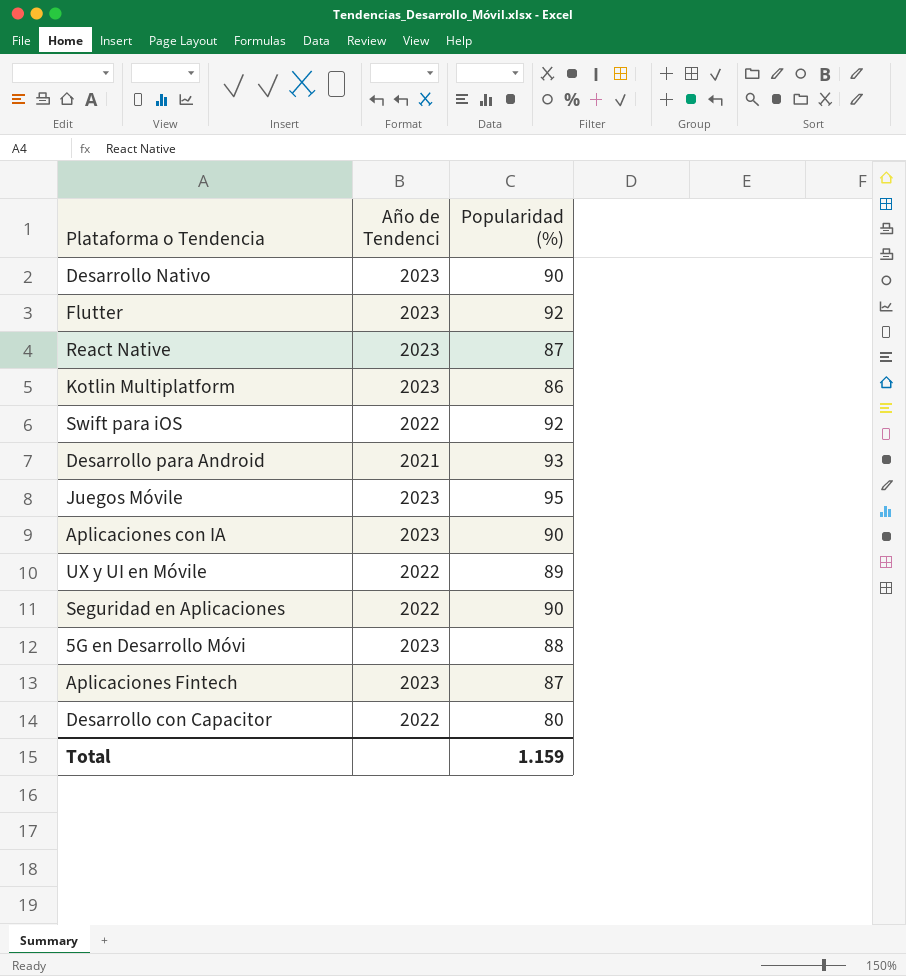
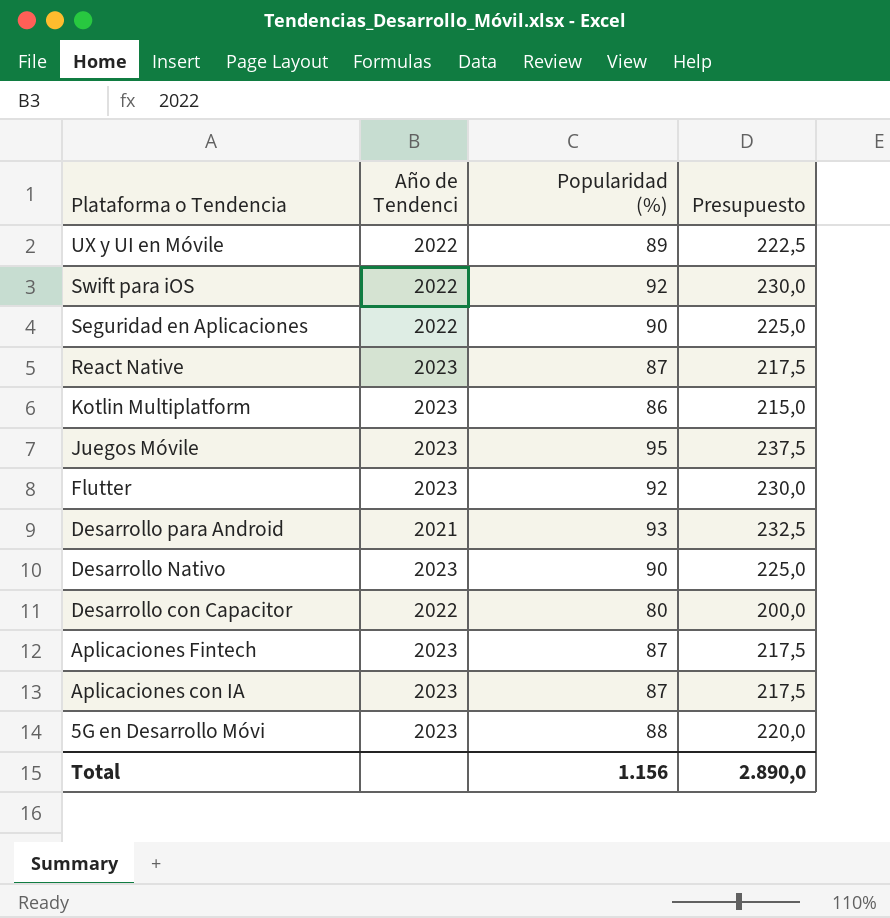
row order: none -> Plataforma o Tendencia descending
column Presupuesto | formula: none -> [Popularidad (%)] * 2,5
Aplicaciones con IA | Popularidad (%): 90 -> 87
Total | Popularidad (%): 1.159 -> 1.156

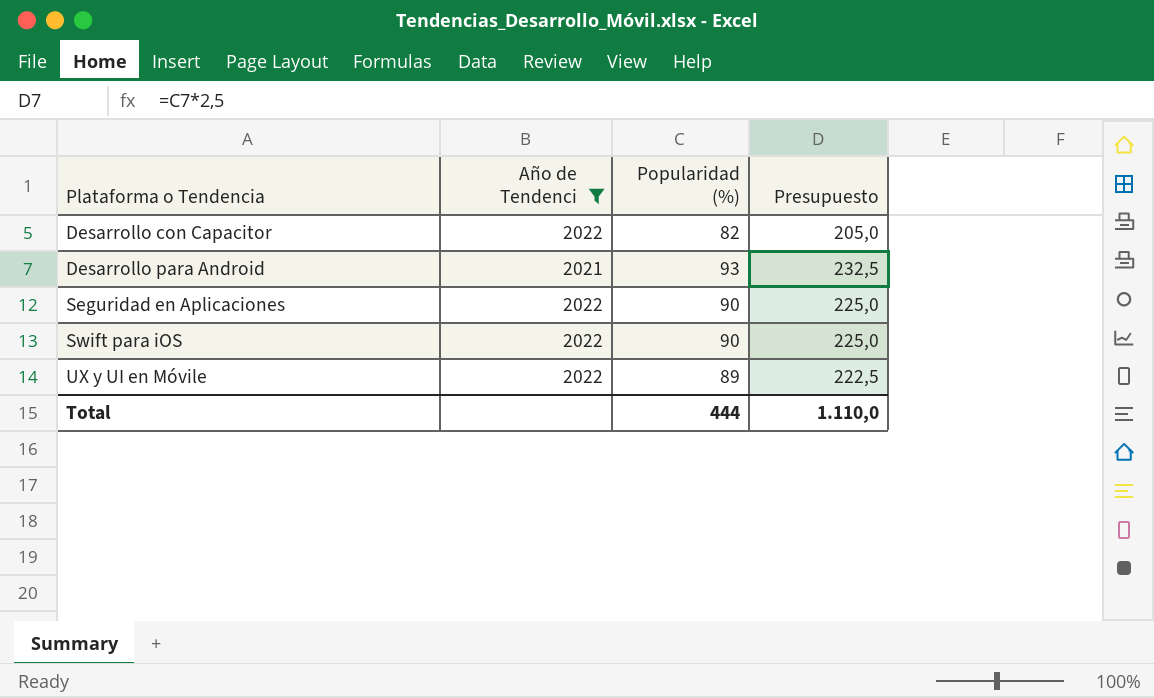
filter: none -> Año de Tendenci != 2023
row order: Plataforma o Tendencia descending -> Plataforma o Tendencia ascending
Desarrollo con Capacitor | Popularidad (%): 80 -> 82
Desarrollo con Capacitor | Presupuesto: 200,0 -> 205,0
Swift para iOS | Popularidad (%): 92 -> 90
Swift para iOS | Presupuesto: 230,0 -> 225,0
Total | Popularidad (%): 1.156 -> 444
Total | Presupuesto: 2.890,0 -> 1.110,0

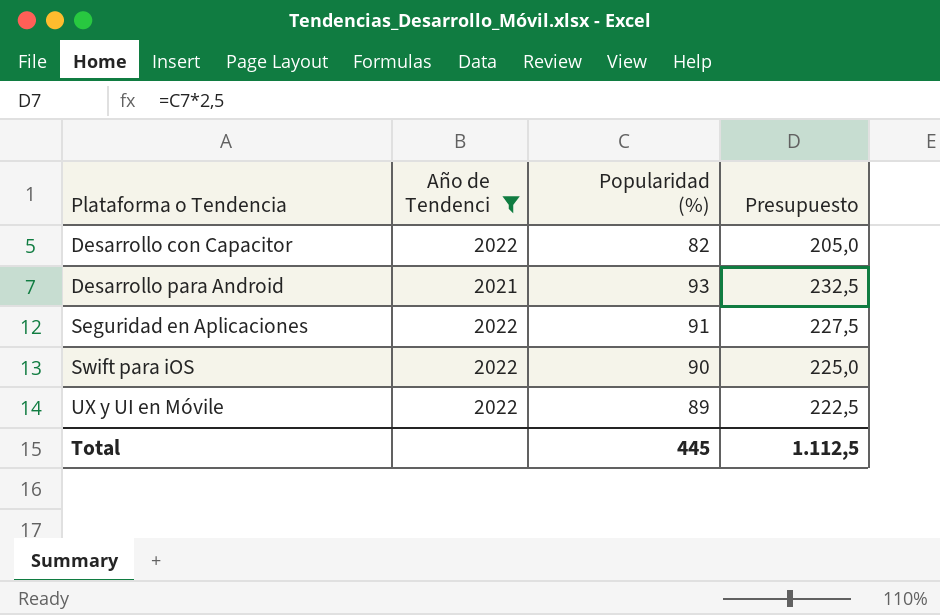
Seguridad en Aplicaciones | Popularidad (%): 90 -> 91
Seguridad en Aplicaciones | Presupuesto: 225,0 -> 227,5
Total | Popularidad (%): 444 -> 445
Total | Presupuesto: 1.110,0 -> 1.112,5

